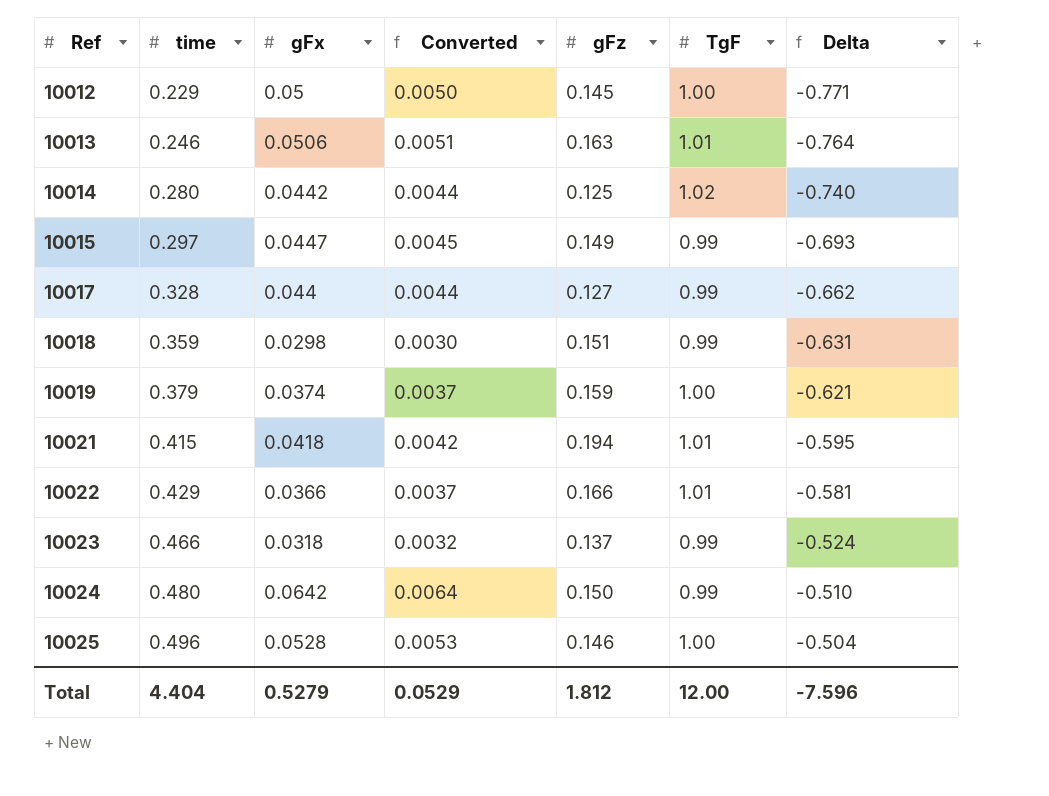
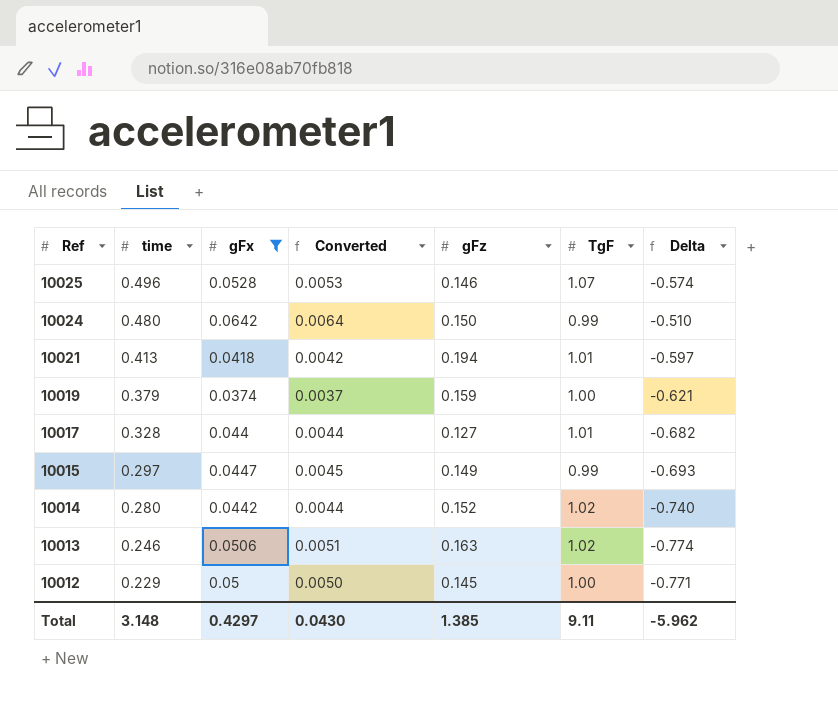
filter: none -> gFx >= 0.0374
row order: Ref ascending -> Ref descending
10025 | TgF: 1.00 -> 1.07
10025 | Delta: -0.504 -> -0.574
10021 | time: 0.415 -> 0.413
10021 | Delta: -0.595 -> -0.597
10017 | TgF: 0.99 -> 1.01
10017 | Delta: -0.662 -> -0.682
10014 | gFz: 0.125 -> 0.152
10013 | TgF: 1.01 -> 1.02
10013 | Delta: -0.764 -> -0.774
Total | time: 4.404 -> 3.148
Total | gFx: 0.5279 -> 0.4297
Total | Converted: 0.0529 -> 0.0430
Total | gFz: 1.812 -> 1.385
Total | TgF: 12.00 -> 9.11
Total | Delta: -7.596 -> -5.962

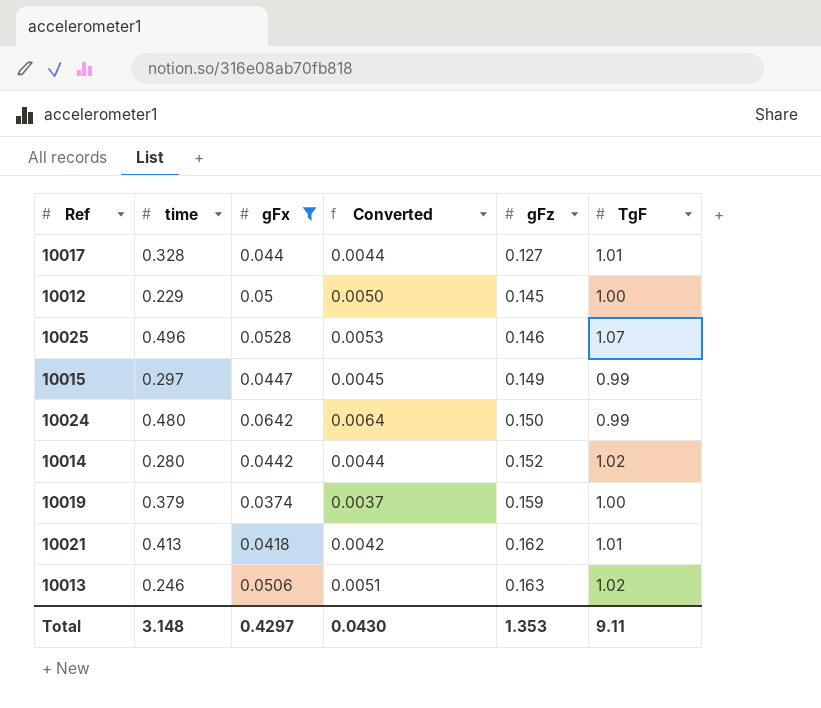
row order: Ref descending -> gFz ascending
column Delta | formula: [time] - [TgF] -> none
10021 | gFz: 0.194 -> 0.162
Total | gFz: 1.385 -> 1.353

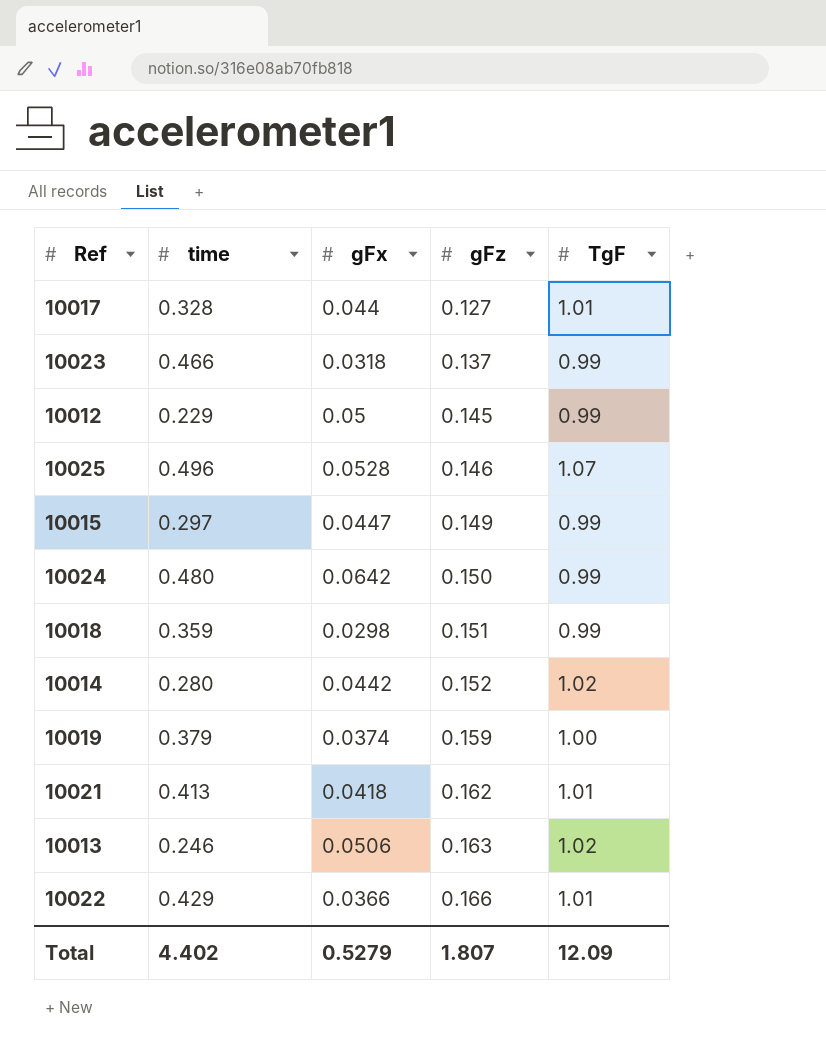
filter: gFx >= 0.0374 -> none
column Converted | formula: [gFx] * 0.1 -> none
10012 | TgF: 1.00 -> 0.99
Total | time: 3.148 -> 4.402
Total | gFx: 0.4297 -> 0.5279
Total | gFz: 1.353 -> 1.807
Total | TgF: 9.11 -> 12.09

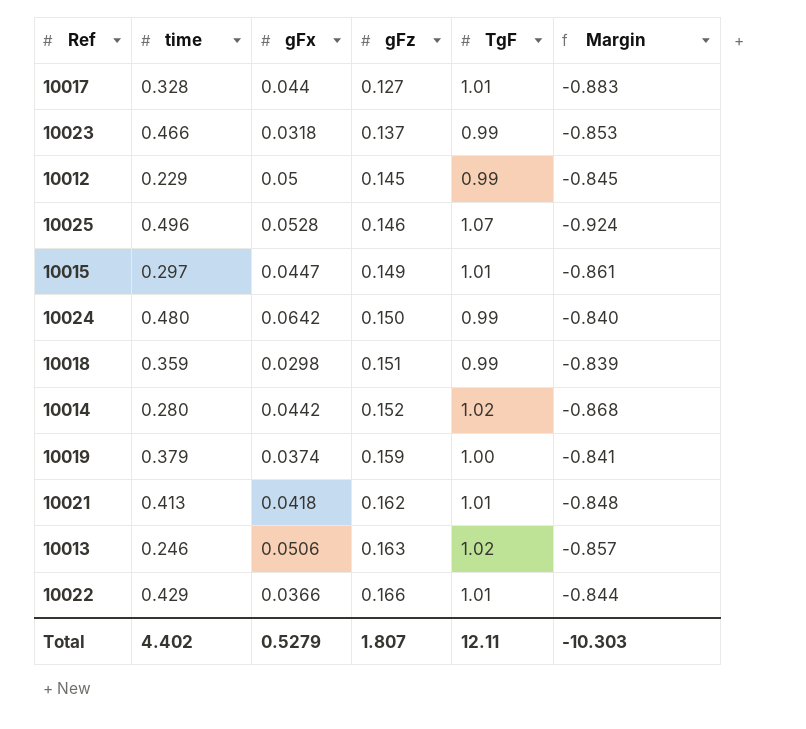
column Margin | formula: none -> [gFz] - [TgF]
10015 | TgF: 0.99 -> 1.01
Total | TgF: 12.09 -> 12.11

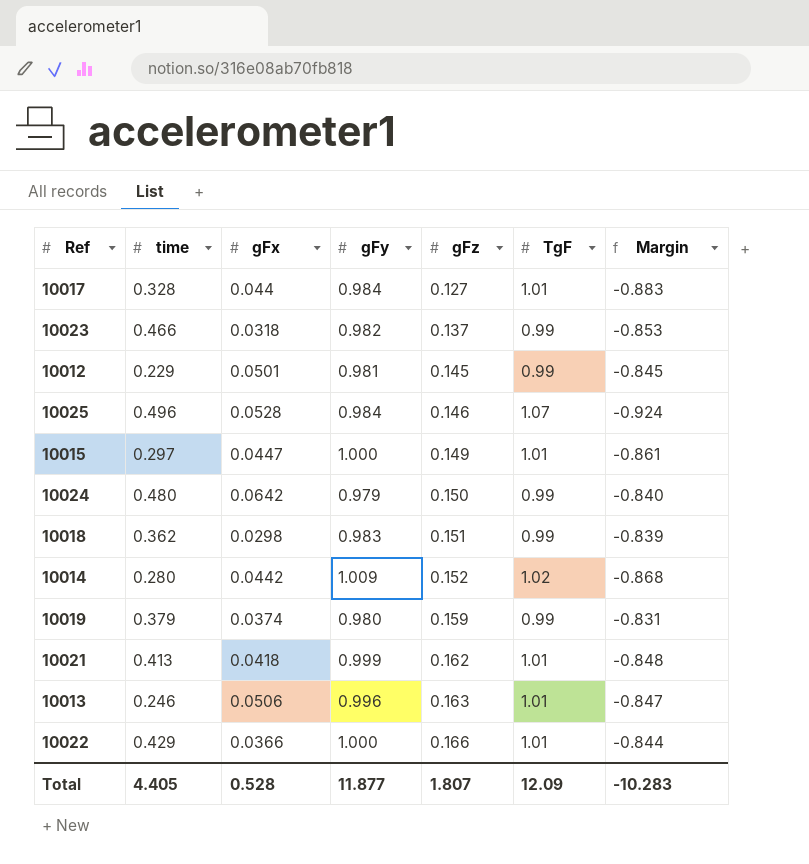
column gFy | position: none -> 4
10012 | gFx: 0.05 -> 0.0501
10018 | time: 0.359 -> 0.362
10019 | TgF: 1.00 -> 0.99
10019 | Margin: -0.841 -> -0.831
10013 | TgF: 1.02 -> 1.01
10013 | Margin: -0.857 -> -0.847
Total | time: 4.402 -> 4.405
Total | gFx: 0.5279 -> 0.528
Total | TgF: 12.11 -> 12.09
Total | Margin: -10.303 -> -10.283

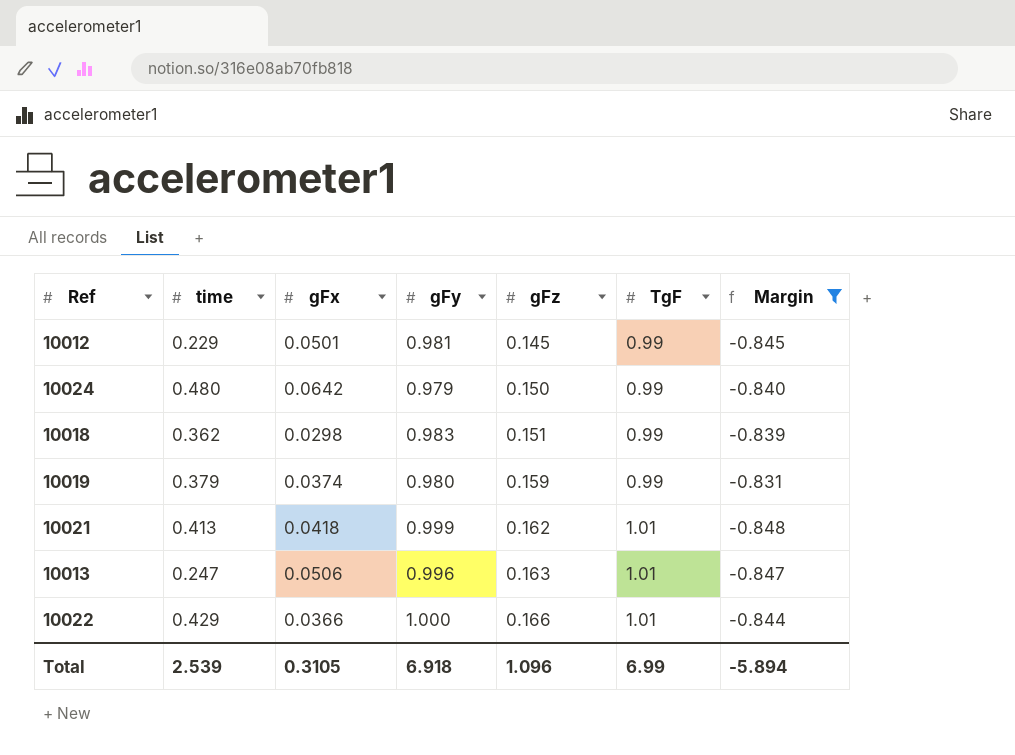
filter: none -> Margin >= -0.848
10013 | time: 0.246 -> 0.247
Total | time: 4.405 -> 2.539
Total | gFx: 0.528 -> 0.3105
Total | gFy: 11.877 -> 6.918
Total | gFz: 1.807 -> 1.096
Total | TgF: 12.09 -> 6.99
Total | Margin: -10.283 -> -5.894

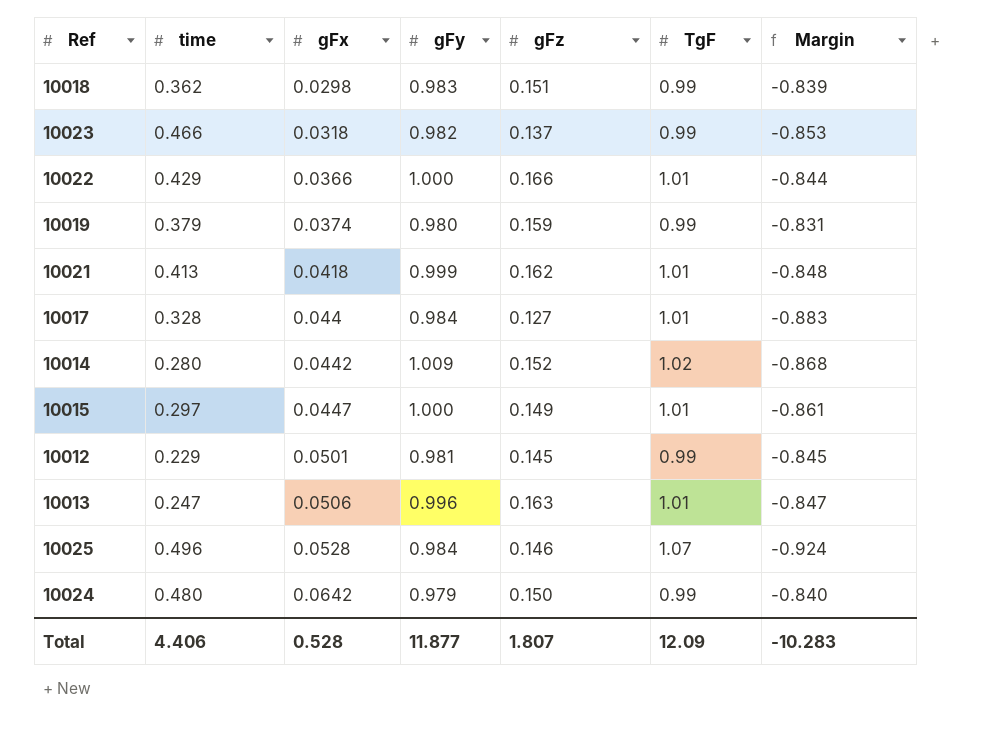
filter: Margin >= -0.848 -> none
row order: gFz ascending -> gFx ascending
Total | time: 2.539 -> 4.406
Total | gFx: 0.3105 -> 0.528
Total | gFy: 6.918 -> 11.877
Total | gFz: 1.096 -> 1.807
Total | TgF: 6.99 -> 12.09
Total | Margin: -5.894 -> -10.283

